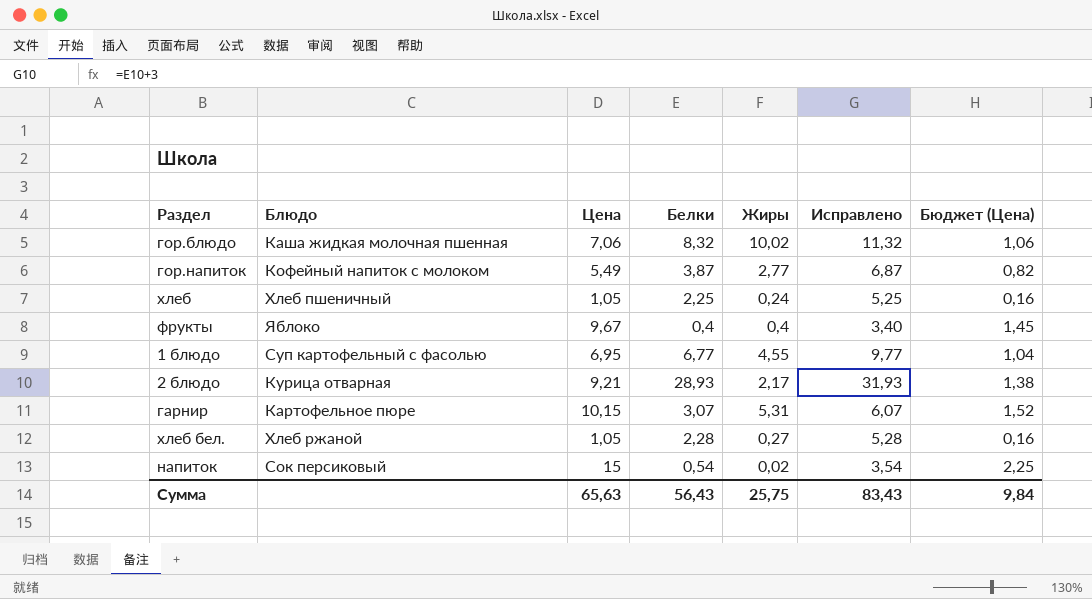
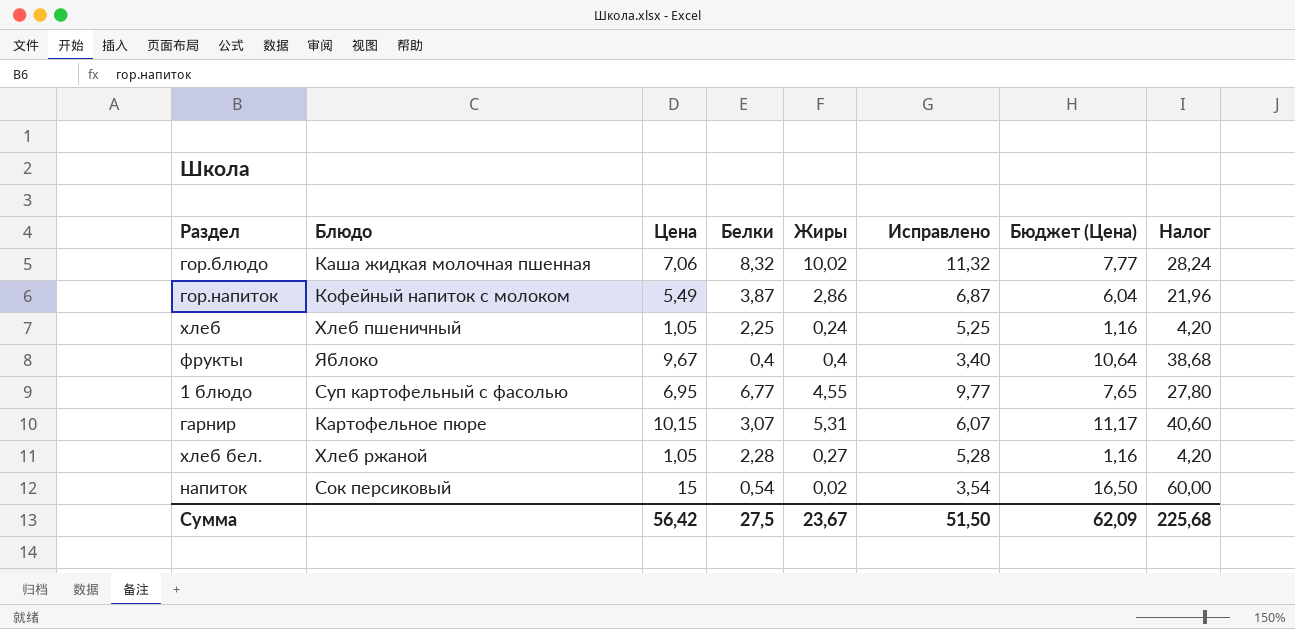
column Бюджет (Цена) | formula: [Цена] * 0,15 -> [Цена] * 1,1
column Налог | formula: none -> [Цена] * 4
row 2 блюдо: Курица отварная | 9,21 | 28,93 | 2,17 | 31,93 | 1,38 -> none
гор.напиток | Жиры: 2,77 -> 2,86
Сумма | Цена: 65,63 -> 56,42
Сумма | Белки: 56,43 -> 27,5
Сумма | Жиры: 25,75 -> 23,67
Сумма | Исправлено: 83,43 -> 51,50
Сумма | Бюджет (Цена): 9,84 -> 62,09

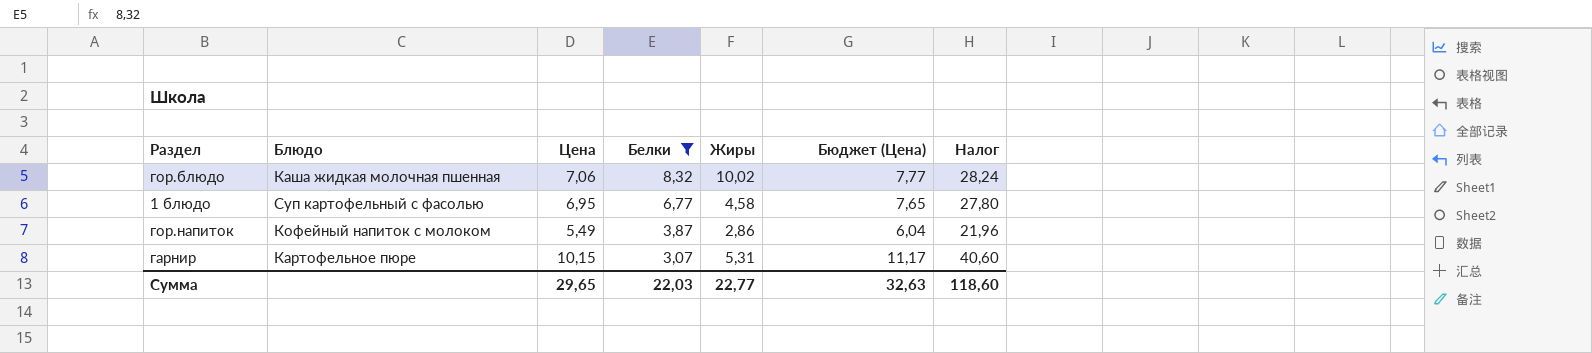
filter: none -> Белки >= 3,07
row order: none -> Белки descending
column Исправлено | formula: [Белки] + 3 -> none
1 блюдо | Жиры: 4,55 -> 4,58
Сумма | Цена: 56,42 -> 29,65
Сумма | Белки: 27,5 -> 22,03
Сумма | Жиры: 23,67 -> 22,77
Сумма | Бюджет (Цена): 62,09 -> 32,63
Сумма | Налог: 225,68 -> 118,60

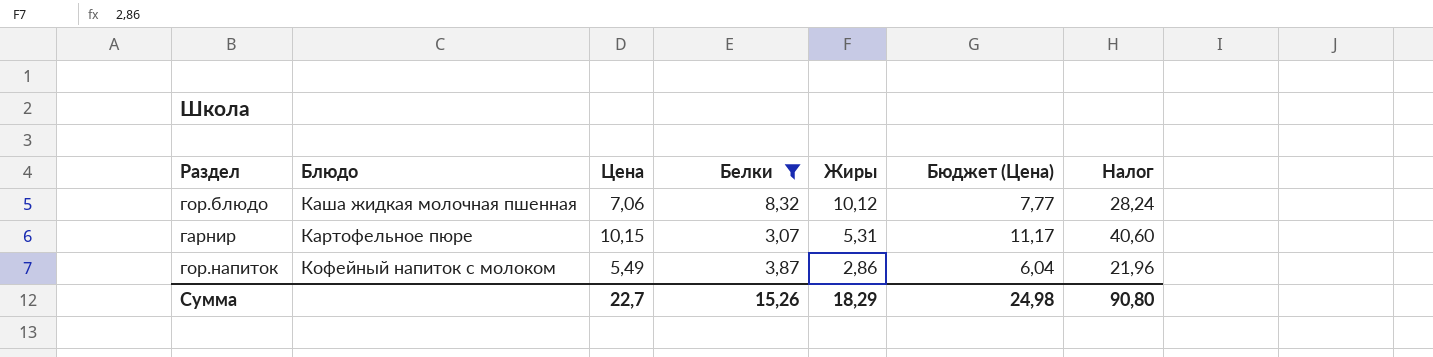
row order: Белки descending -> Жиры descending
row 1 блюдо: Суп картофельный с фасолью | 6,95 | 6,77 | 4,58 | 7,65 | 27,80 -> none
гор.блюдо | Жиры: 10,02 -> 10,12
Сумма | Цена: 29,65 -> 22,7
Сумма | Белки: 22,03 -> 15,26
Сумма | Жиры: 22,77 -> 18,29
Сумма | Бюджет (Цена): 32,63 -> 24,98
Сумма | Налог: 118,60 -> 90,80

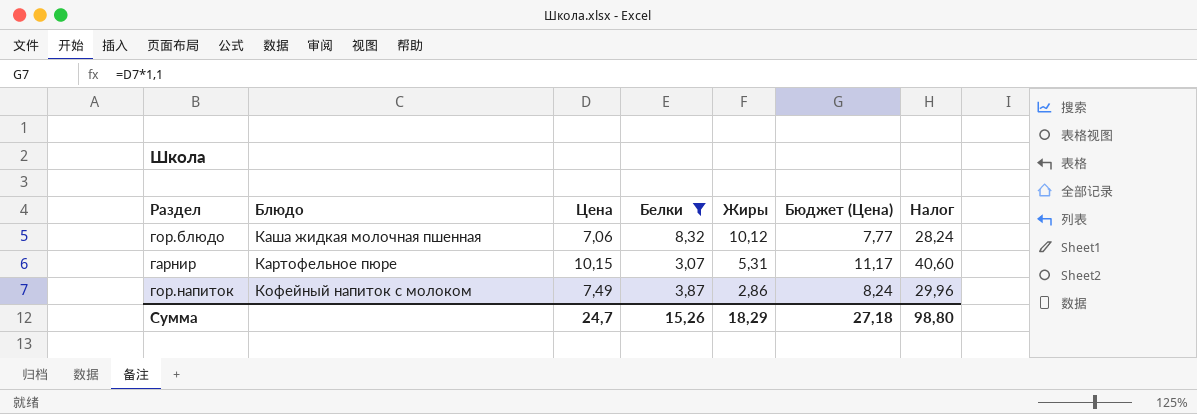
гор.напиток | Цена: 5,49 -> 7,49
гор.напиток | Бюджет (Цена): 6,04 -> 8,24
гор.напиток | Налог: 21,96 -> 29,96
Сумма | Цена: 22,7 -> 24,7
Сумма | Бюджет (Цена): 24,98 -> 27,18
Сумма | Налог: 90,80 -> 98,80

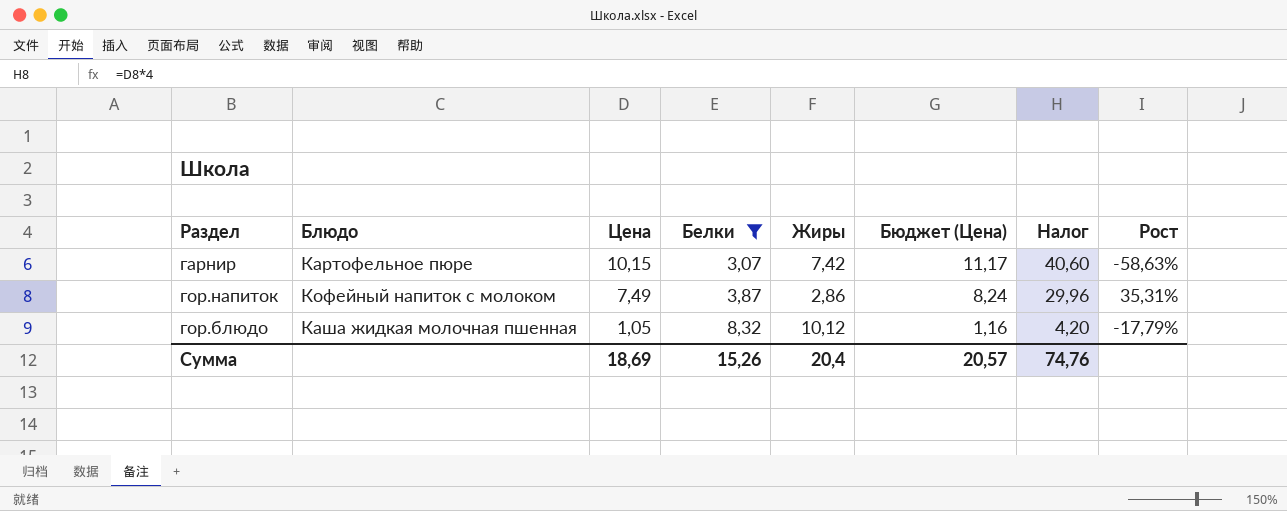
row order: Жиры descending -> Цена descending
column Рост | formula: none -> ([Белки] - [Жиры]) / [Жиры]
гарнир | Жиры: 5,31 -> 7,42
гор.блюдо | Цена: 7,06 -> 1,05
гор.блюдо | Бюджет (Цена): 7,77 -> 1,16
гор.блюдо | Налог: 28,24 -> 4,20
Сумма | Цена: 24,7 -> 18,69
Сумма | Жиры: 18,29 -> 20,4
Сумма | Бюджет (Цена): 27,18 -> 20,57
Сумма | Налог: 98,80 -> 74,76

